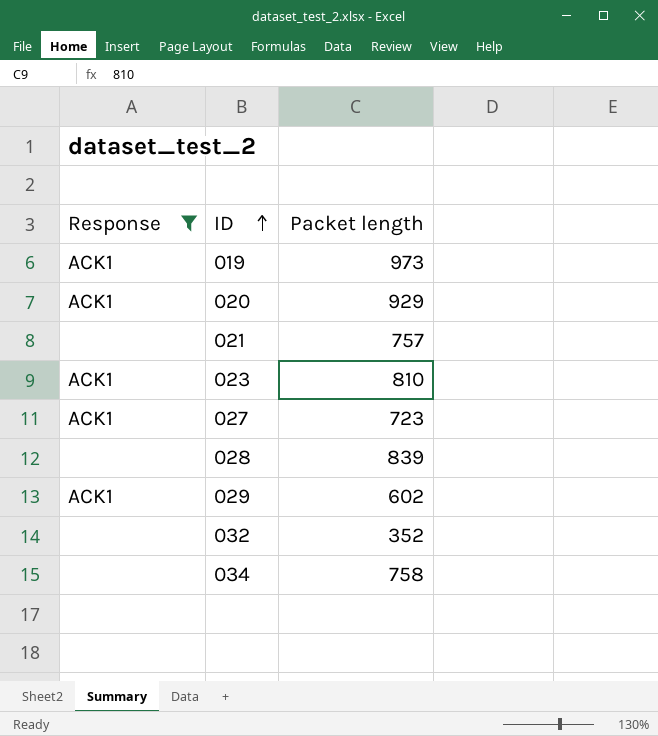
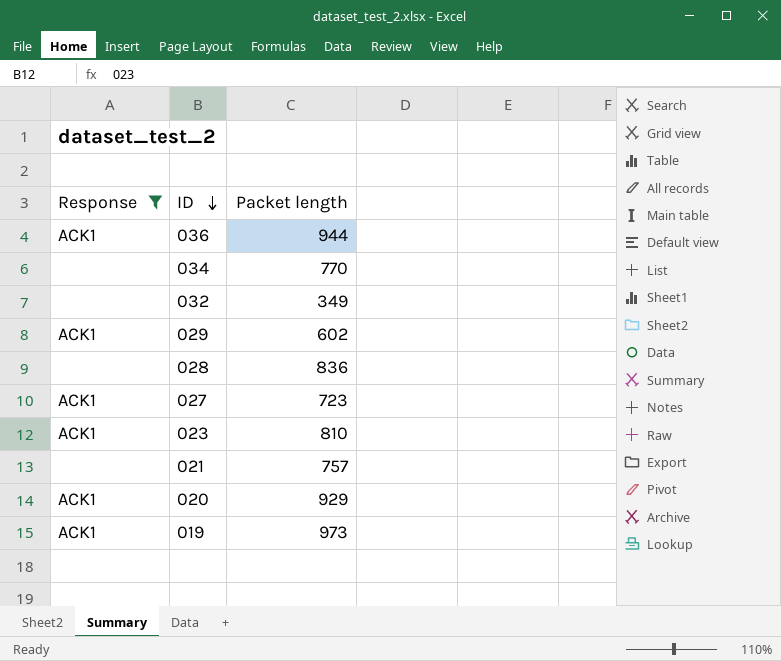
row order: ID ascending -> ID descending
row 036: none -> ACK1 | 944
034 | Packet length: 758 -> 770
032 | Packet length: 352 -> 349
028 | Packet length: 839 -> 836

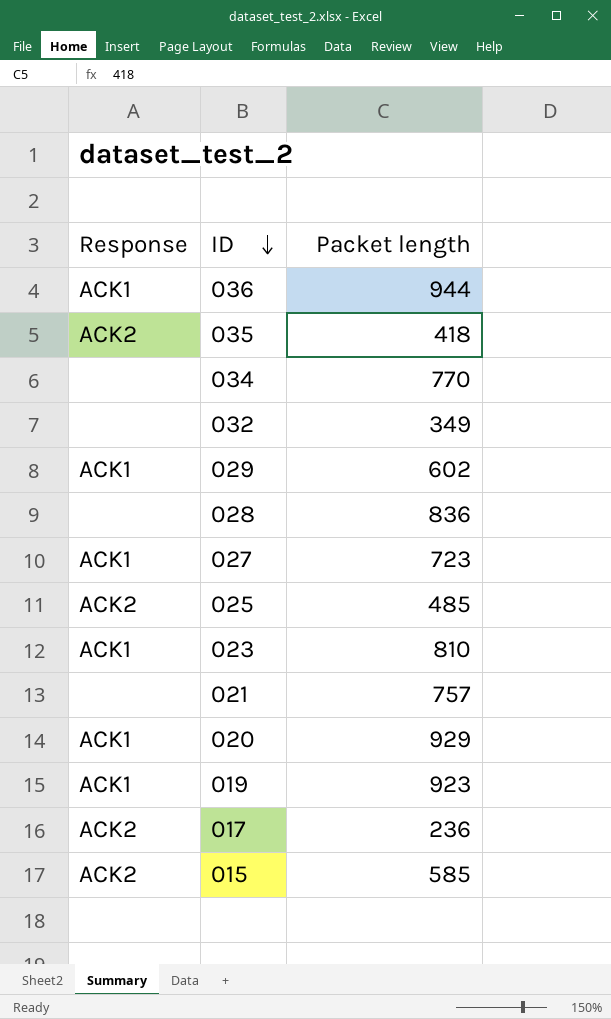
filter: Response != ACK2 -> none
019 | Packet length: 973 -> 923

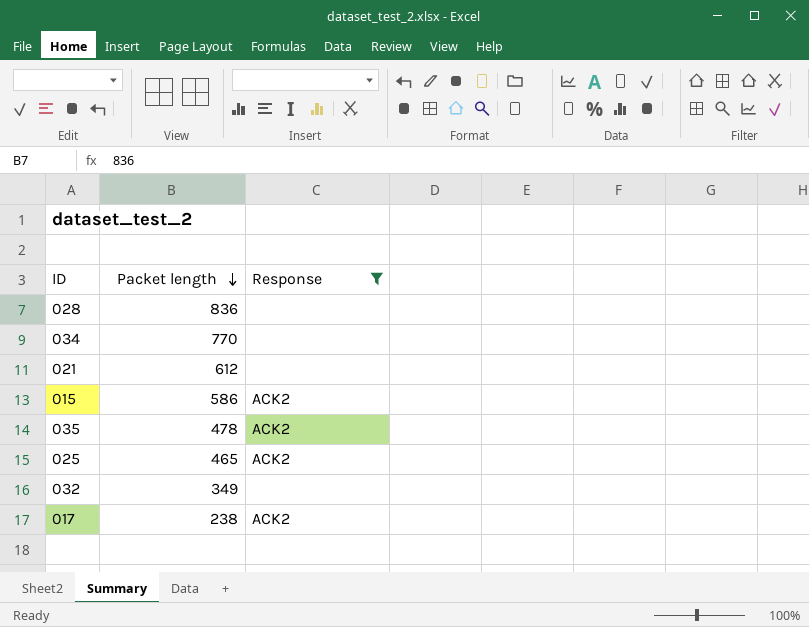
filter: none -> Response != ACK1
row order: ID descending -> Packet length descending
column Response | position: 1 -> 3
021 | Packet length: 757 -> 612
015 | Packet length: 585 -> 586
035 | Packet length: 418 -> 478
025 | Packet length: 485 -> 465
017 | Packet length: 236 -> 238

